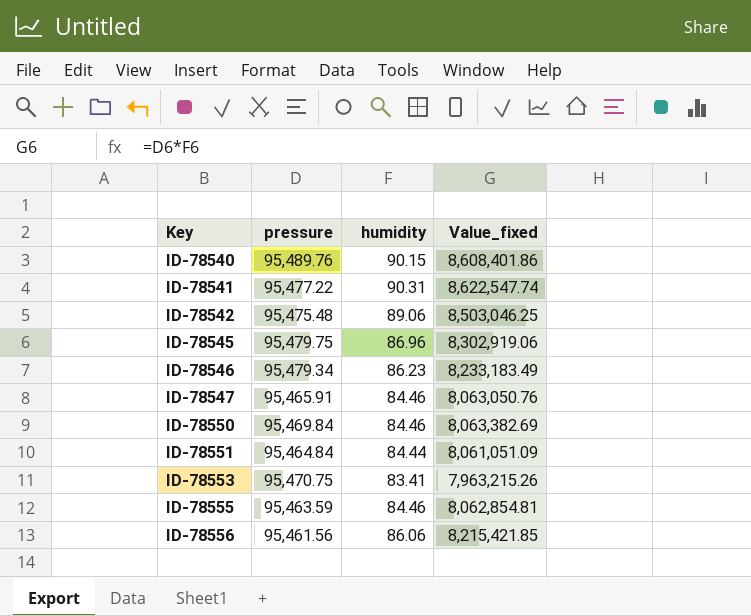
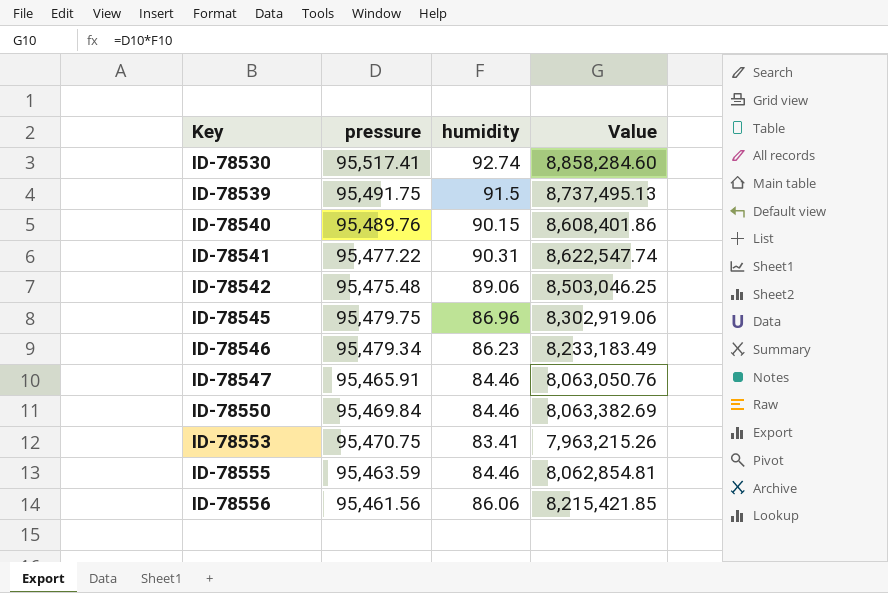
column name: Value_fixed -> Value
row ID-78551: 95,464.84 | 84.44 | 8,061,051.09 -> none
row ID-78530: none -> 95,517.41 | 92.74 | 8,858,284.60
row ID-78539: none -> 95,491.75 | 91.5 | 8,737,495.13

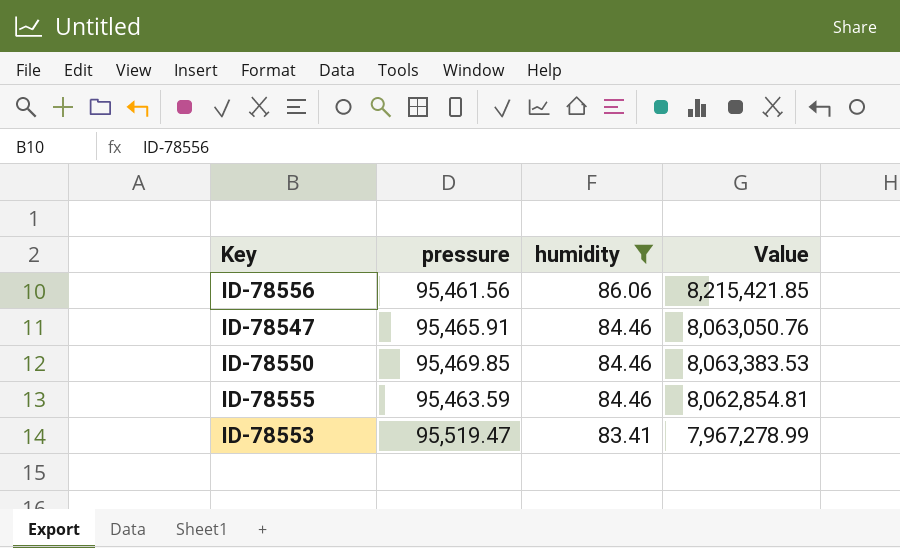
filter: none -> humidity <= 86.06
row order: Key ascending -> humidity descending
ID-78550 | pressure: 95,469.84 -> 95,469.85
ID-78550 | Value: 8,063,382.69 -> 8,063,383.53
ID-78553 | pressure: 95,470.75 -> 95,519.47
ID-78553 | Value: 7,963,215.26 -> 7,967,278.99

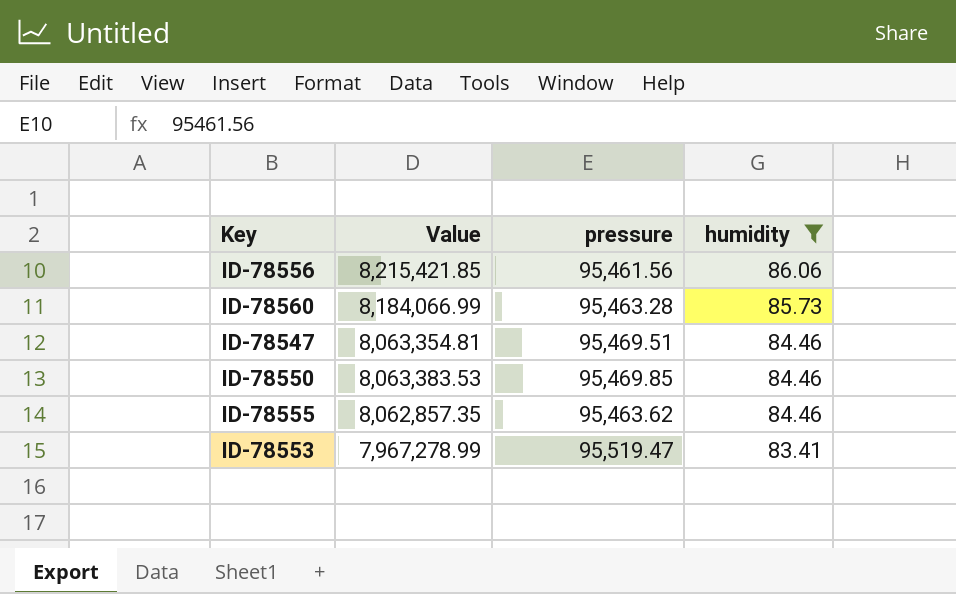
column Value | position: 4 -> 2
row ID-78560: none -> 8,184,066.99 | 95,463.28 | 85.73
ID-78547 | Value: 8,063,050.76 -> 8,063,354.81
ID-78547 | pressure: 95,465.91 -> 95,469.51
ID-78555 | Value: 8,062,854.81 -> 8,062,857.35
ID-78555 | pressure: 95,463.59 -> 95,463.62

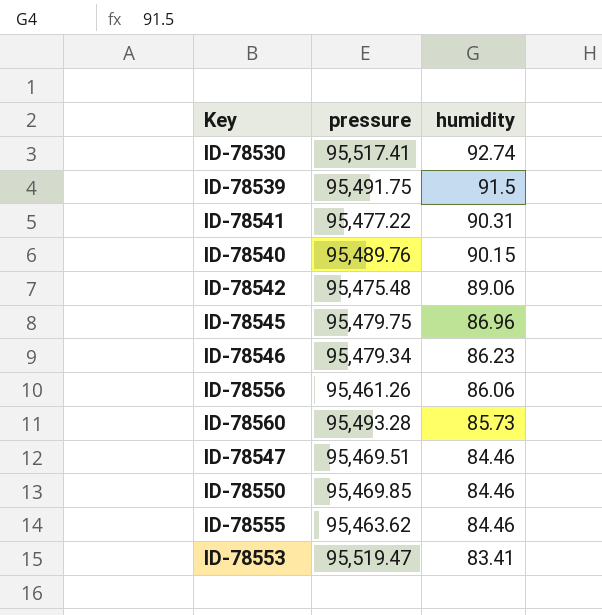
filter: humidity <= 86.06 -> none
column Value | formula: [pressure] * [humidity] -> none
ID-78556 | pressure: 95,461.56 -> 95,461.26
ID-78560 | pressure: 95,463.28 -> 95,493.28

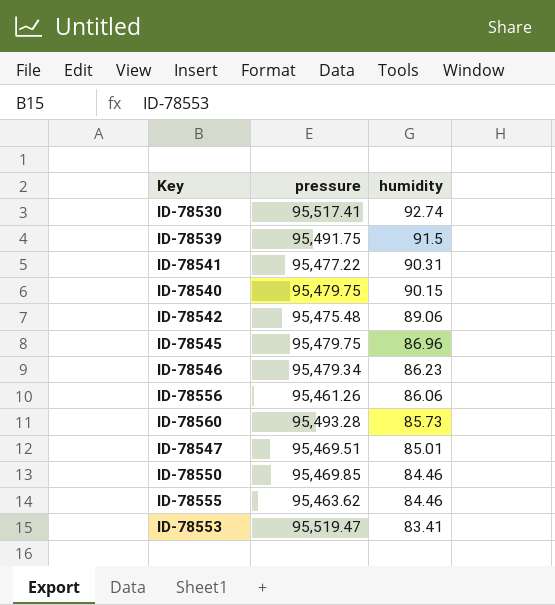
ID-78540 | pressure: 95,489.76 -> 95,479.75
ID-78547 | humidity: 84.46 -> 85.01

